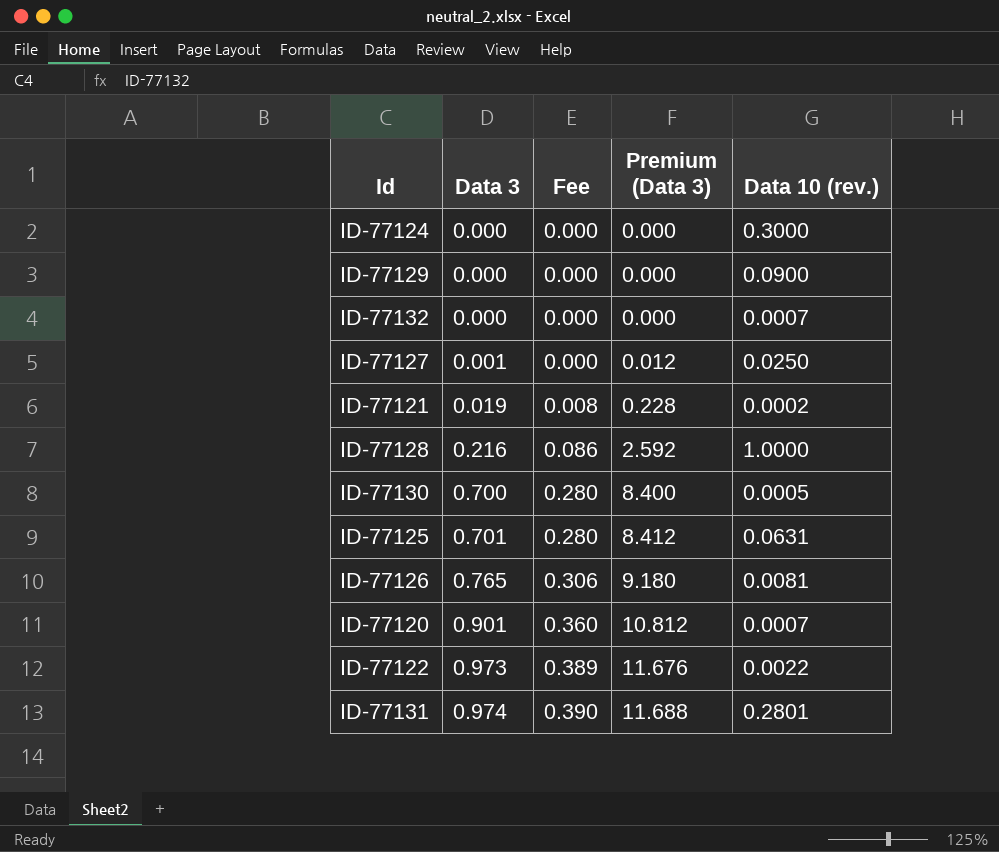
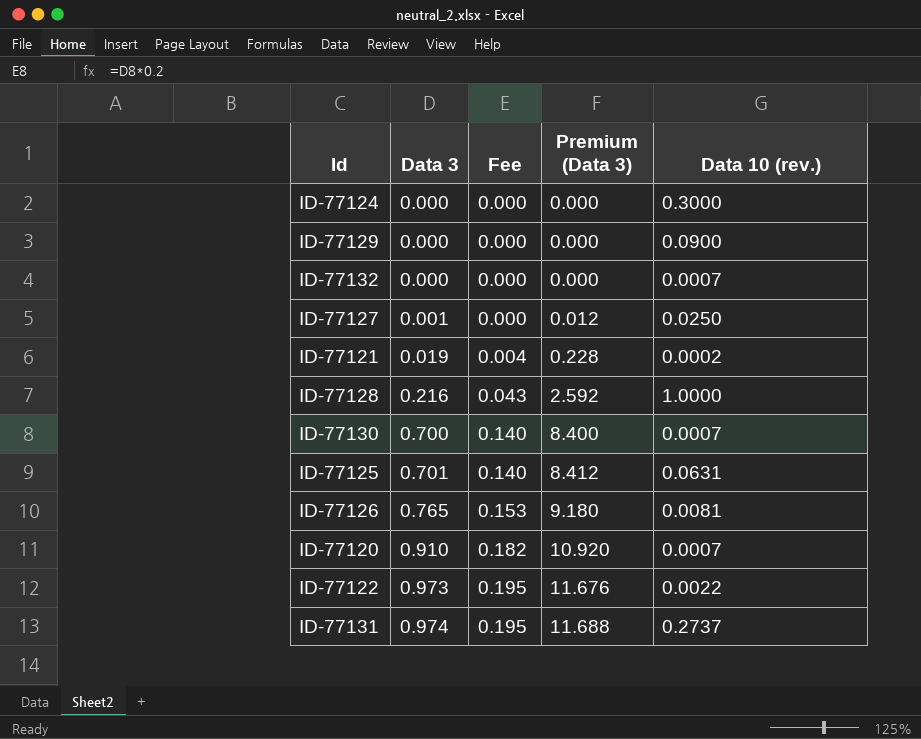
column Fee | formula: [Data 3] * 0.4 -> [Data 3] * 0.2
ID-77130 | Data 10 (rev.): 0.0005 -> 0.0007
ID-77120 | Data 3: 0.901 -> 0.910
ID-77120 | Premium (Data 3): 10.812 -> 10.920
ID-77131 | Data 10 (rev.): 0.2801 -> 0.2737

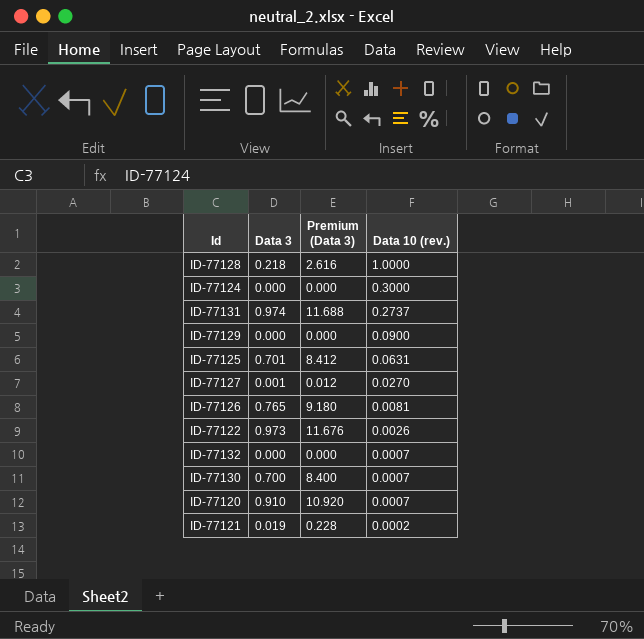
row order: Data 3 ascending -> Data 10 (rev.) descending
column Fee | formula: [Data 3] * 0.2 -> none
ID-77128 | Data 3: 0.216 -> 0.218
ID-77128 | Premium (Data 3): 2.592 -> 2.616
ID-77127 | Data 10 (rev.): 0.0250 -> 0.0270
ID-77122 | Data 10 (rev.): 0.0022 -> 0.0026

